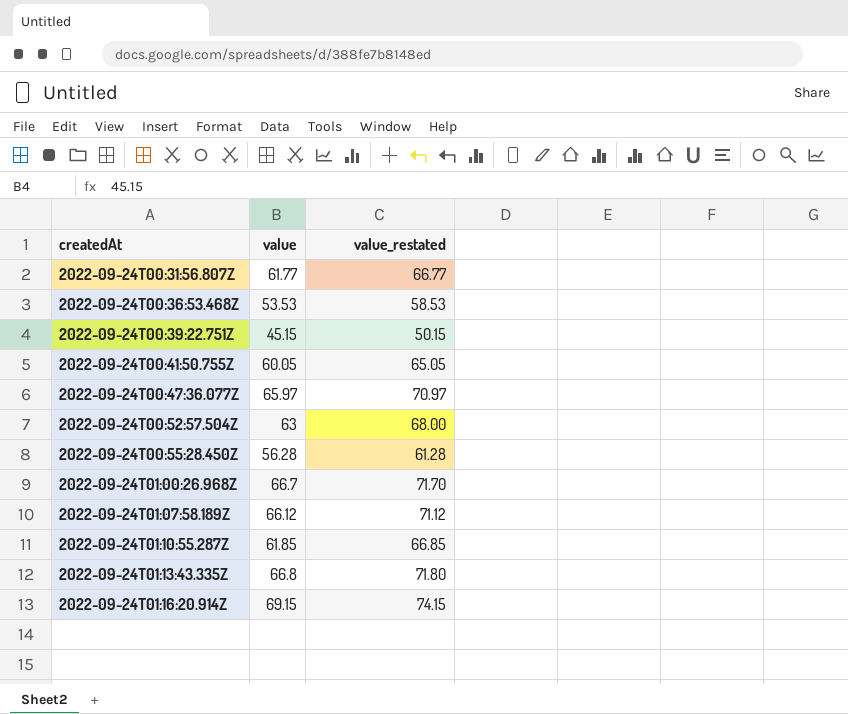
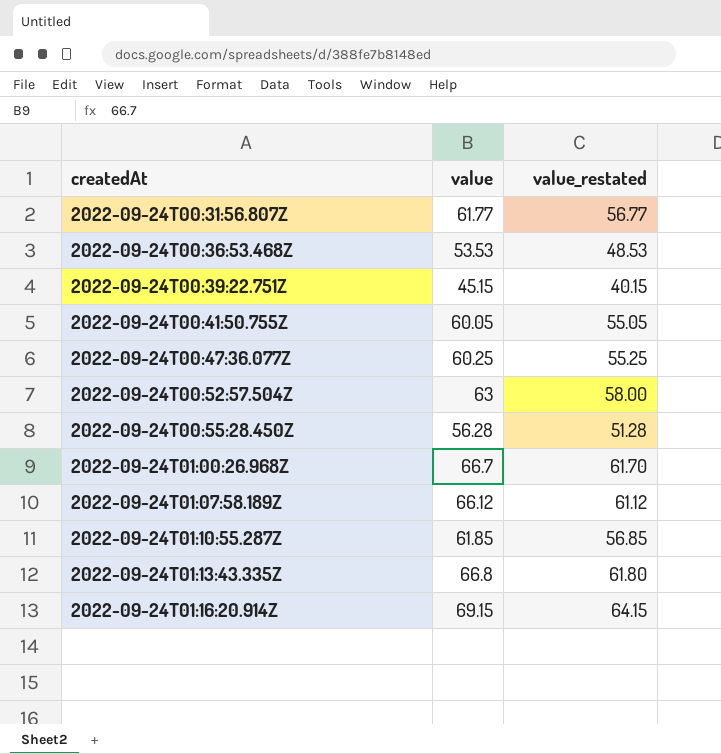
column value_restated | formula: [value] + 5 -> [value] - 5
2022-09-24T00:47:36.077Z | value: 65.97 -> 60.25

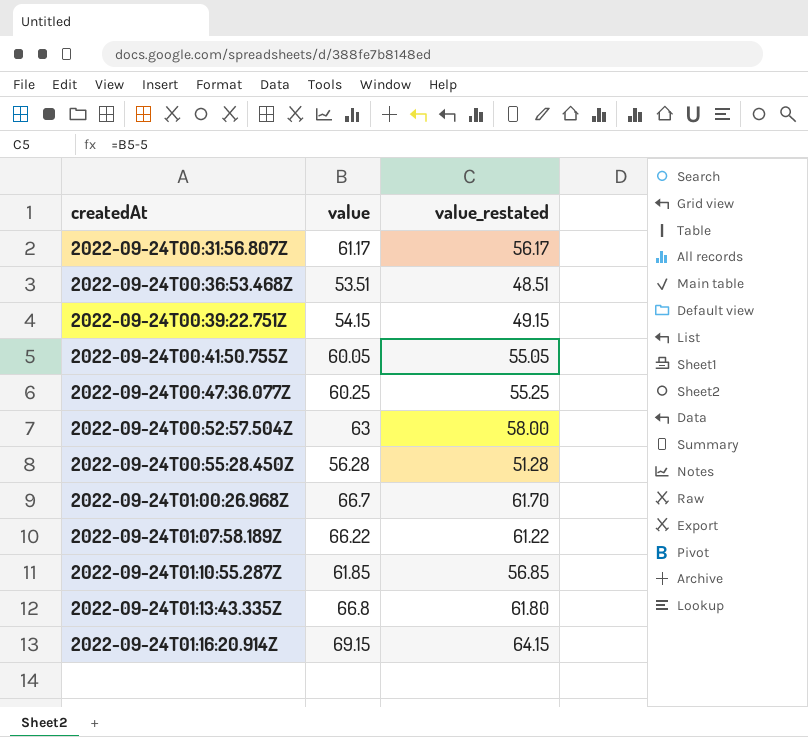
2022-09-24T00:31:56.807Z | value: 61.77 -> 61.17
2022-09-24T00:31:56.807Z | value_restated: 56.77 -> 56.17
2022-09-24T00:36:53.468Z | value: 53.53 -> 53.51
2022-09-24T00:36:53.468Z | value_restated: 48.53 -> 48.51
2022-09-24T00:39:22.751Z | value: 45.15 -> 54.15
2022-09-24T00:39:22.751Z | value_restated: 40.15 -> 49.15
2022-09-24T01:07:58.189Z | value: 66.12 -> 66.22
2022-09-24T01:07:58.189Z | value_restated: 61.12 -> 61.22

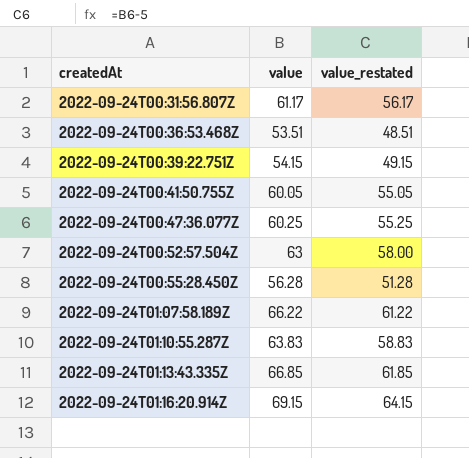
row 2022-09-24T01:00:26.968Z: 66.7 | 61.70 -> none
2022-09-24T01:10:55.287Z | value: 61.85 -> 63.83
2022-09-24T01:10:55.287Z | value_restated: 56.85 -> 58.83
2022-09-24T01:13:43.335Z | value: 66.8 -> 66.85
2022-09-24T01:13:43.335Z | value_restated: 61.80 -> 61.85

